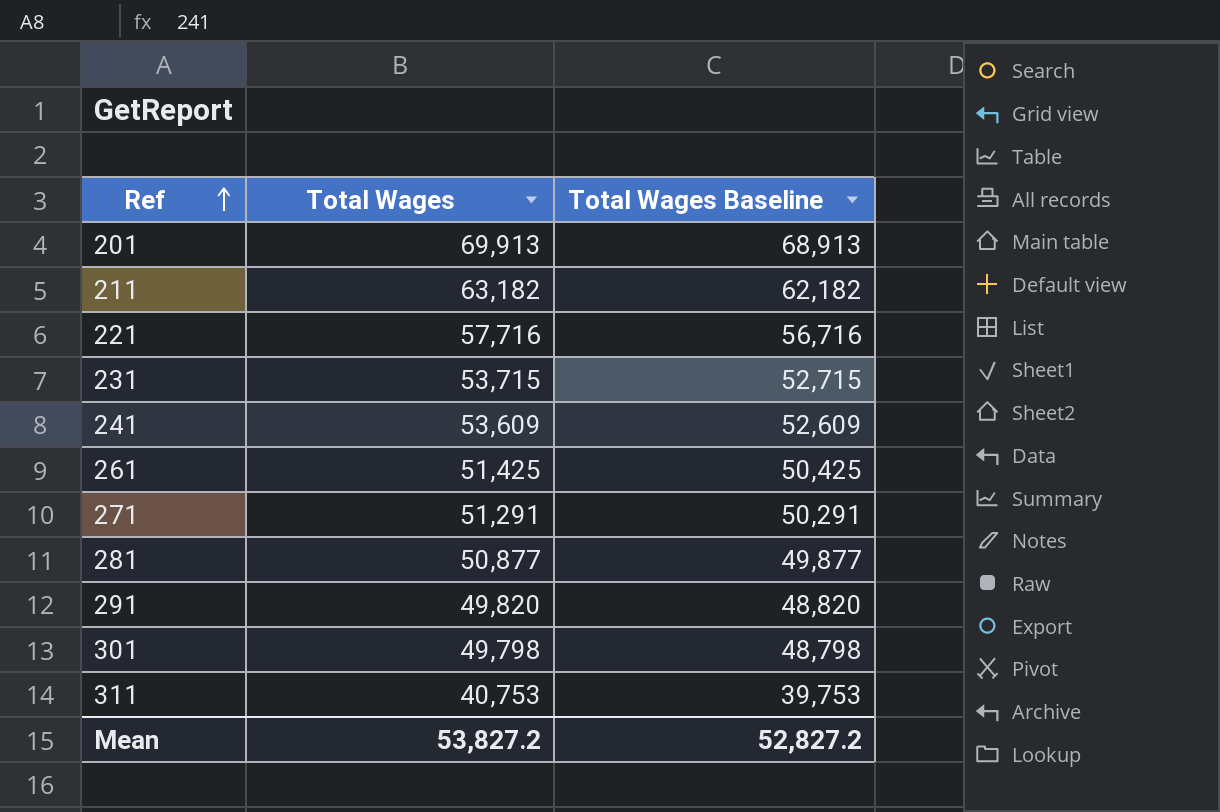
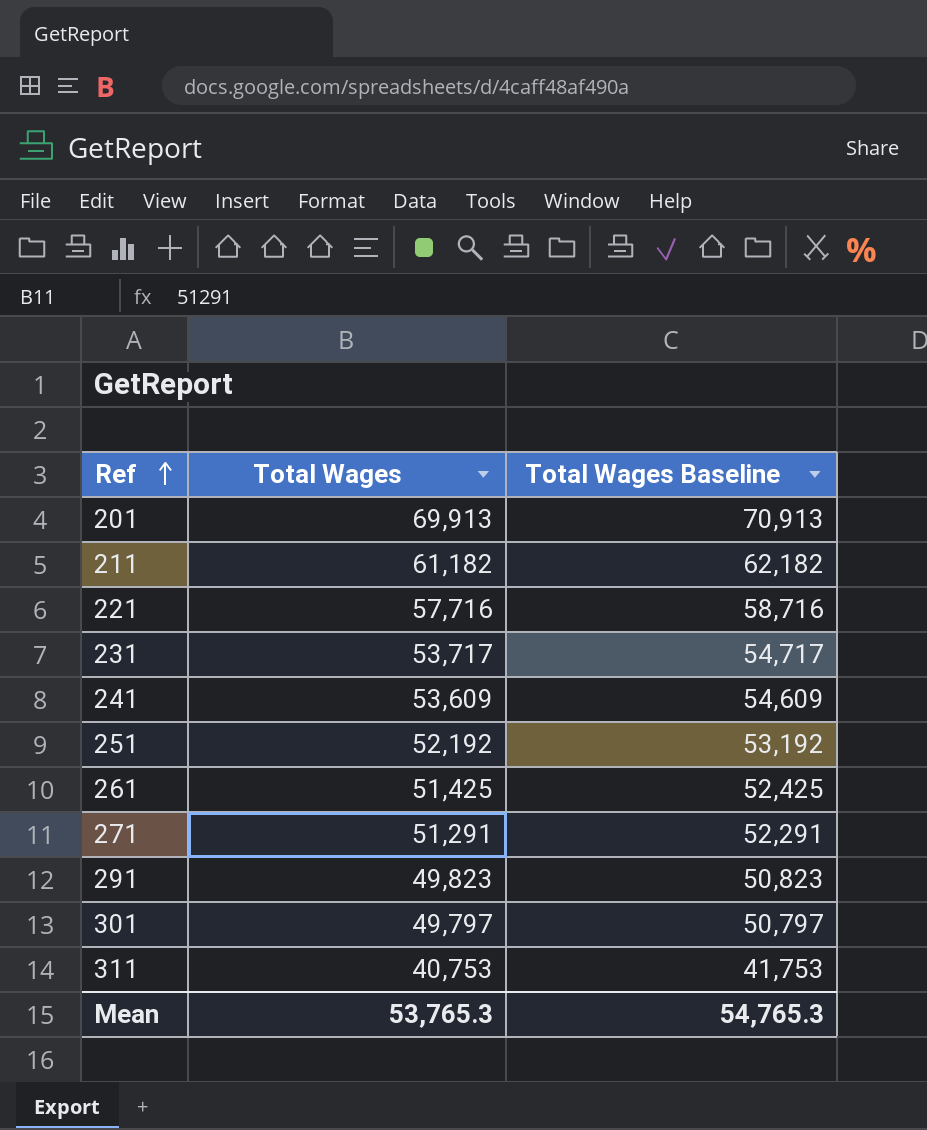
column Total Wages Baseline | formula: [Total Wages] - 1000 -> [Total Wages] + 1000
row 281: 50,877 | 49,877 -> none
211 | Total Wages: 63,182 -> 61,182
231 | Total Wages: 53,715 -> 53,717
row 251: none -> 52,192 | 53,192
291 | Total Wages: 49,820 -> 49,823
301 | Total Wages: 49,798 -> 49,797
Mean | Total Wages: 53,827.2 -> 53,765.3
Mean | Total Wages Baseline: 52,827.2 -> 54,765.3

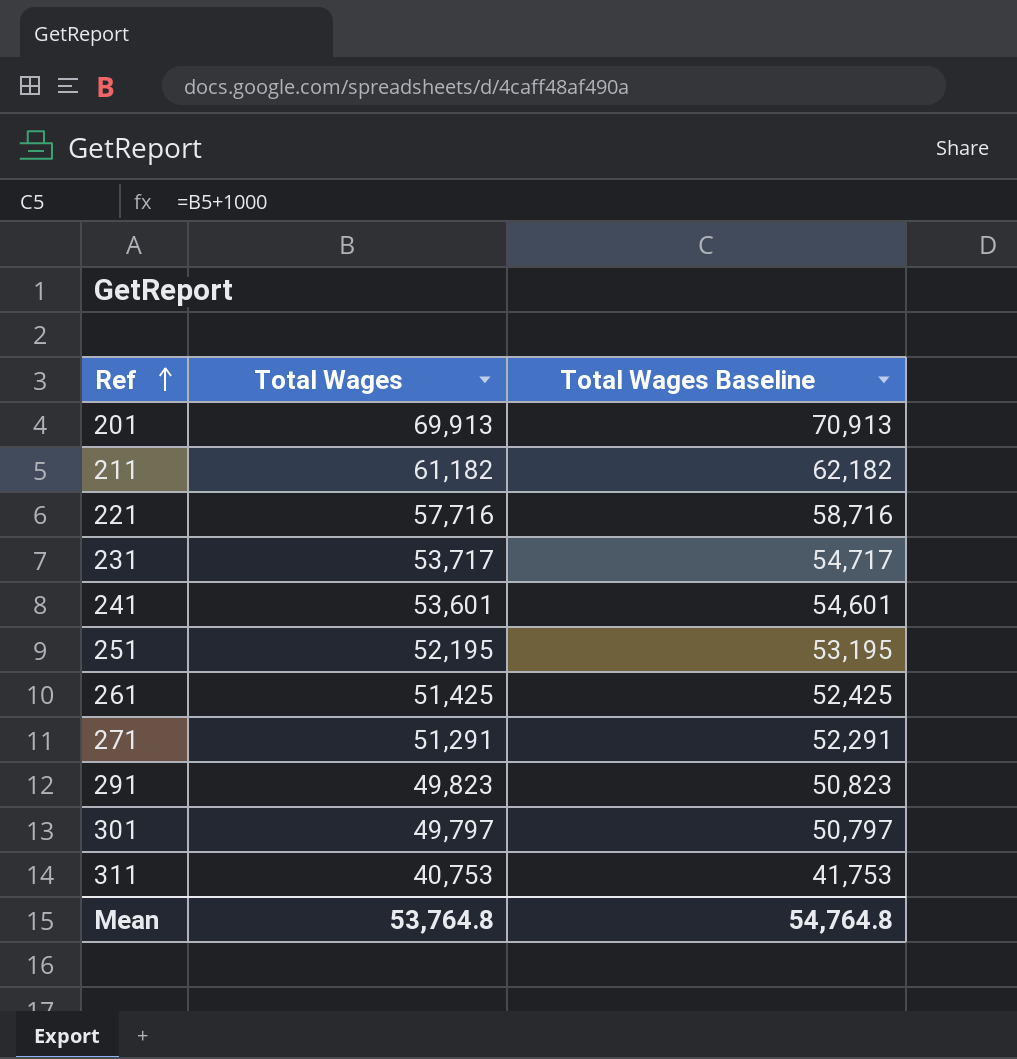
241 | Total Wages: 53,609 -> 53,601
241 | Total Wages Baseline: 54,609 -> 54,601
251 | Total Wages: 52,192 -> 52,195
251 | Total Wages Baseline: 53,192 -> 53,195
Mean | Total Wages: 53,765.3 -> 53,764.8
Mean | Total Wages Baseline: 54,765.3 -> 54,764.8

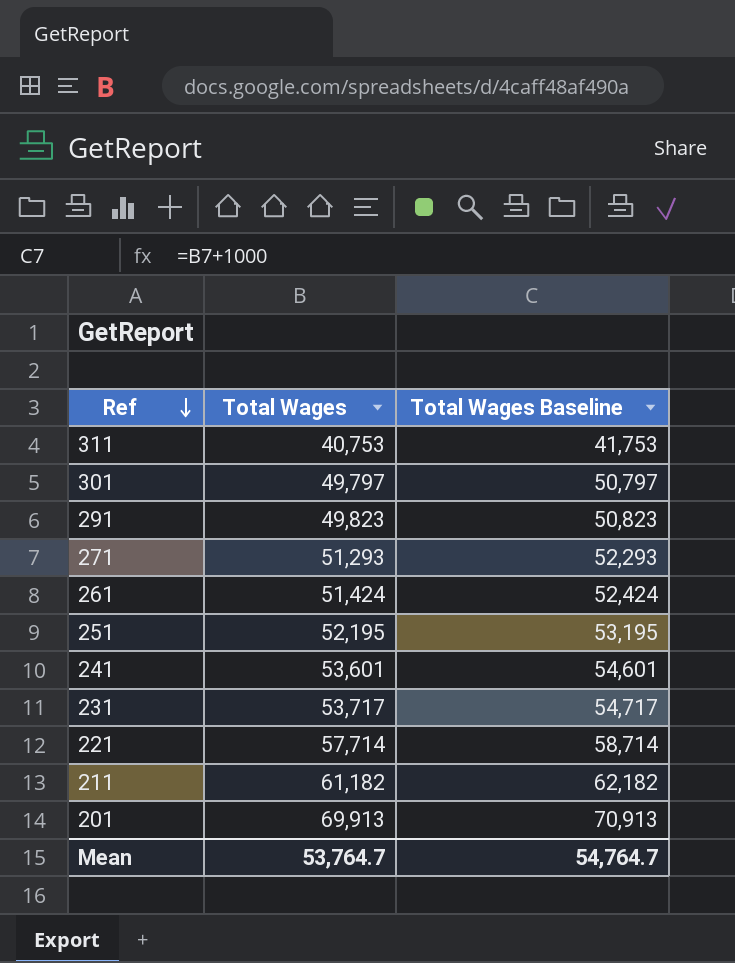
row order: Ref ascending -> Ref descending
271 | Total Wages: 51,291 -> 51,293
271 | Total Wages Baseline: 52,291 -> 52,293
261 | Total Wages: 51,425 -> 51,424
261 | Total Wages Baseline: 52,425 -> 52,424
221 | Total Wages: 57,716 -> 57,714
221 | Total Wages Baseline: 58,716 -> 58,714
Mean | Total Wages: 53,764.8 -> 53,764.7
Mean | Total Wages Baseline: 54,764.8 -> 54,764.7

